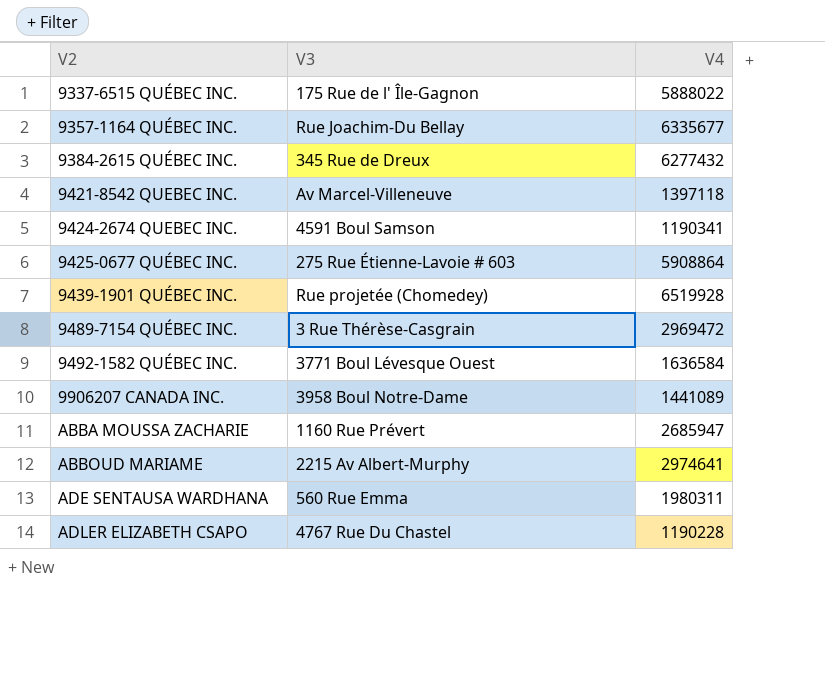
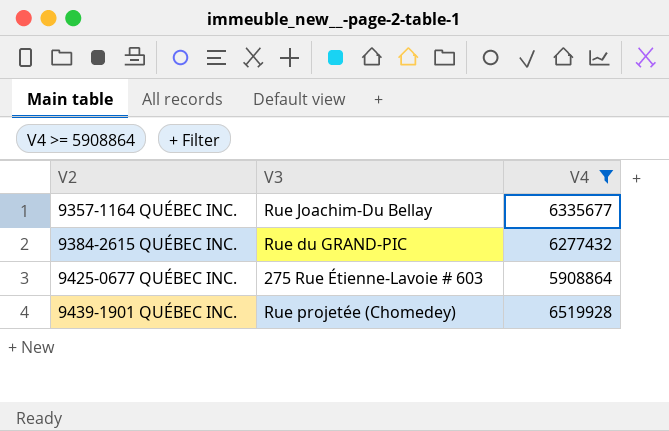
filter: none -> V4 >= 5908864
9384-2615 QUÉBEC INC. | V3: 345 Rue de Dreux -> Rue du GRAND-PIC

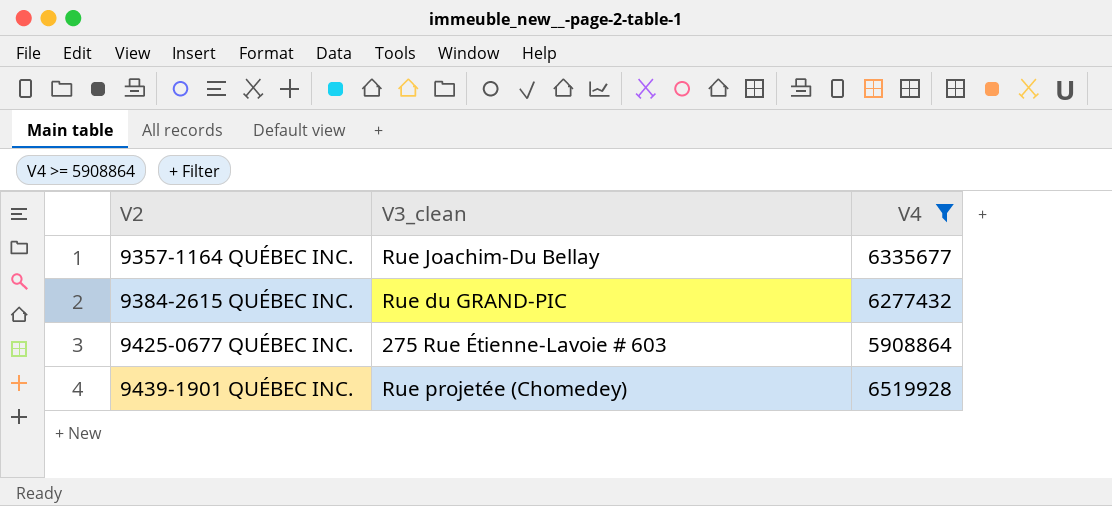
column name: V3 -> V3_clean

